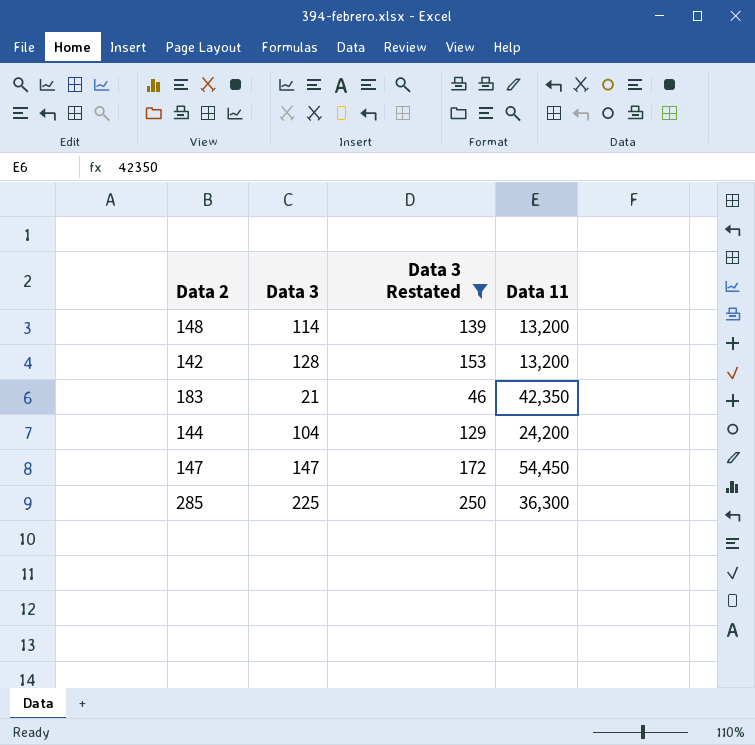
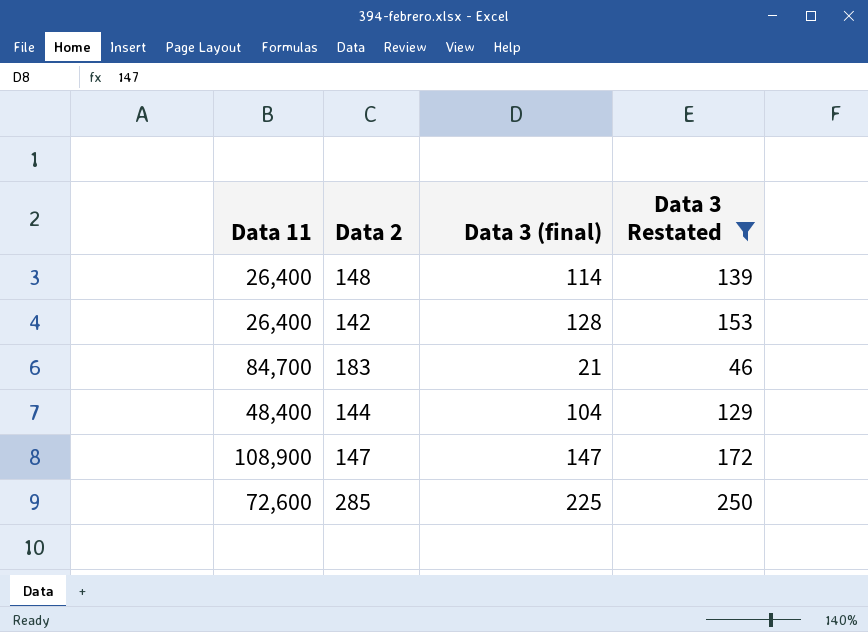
column Data 11 | position: 4 -> 1
column name: Data 3 -> Data 3 (final)
148 | Data 11: 13,200 -> 26,400
142 | Data 11: 13,200 -> 26,400
183 | Data 11: 42,350 -> 84,700
144 | Data 11: 24,200 -> 48,400
147 | Data 11: 54,450 -> 108,900
285 | Data 11: 36,300 -> 72,600

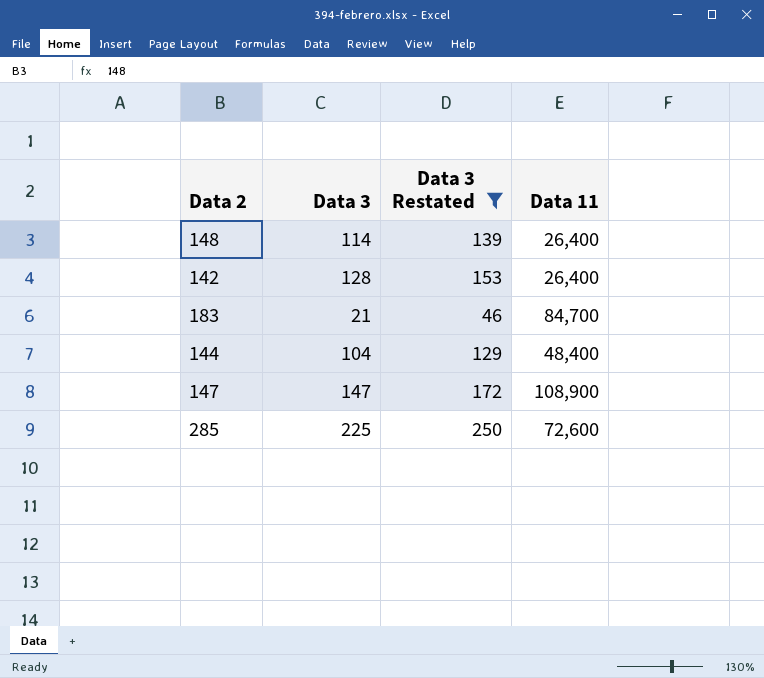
column name: Data 3 (final) -> Data 3
column Data 11 | position: 1 -> 4

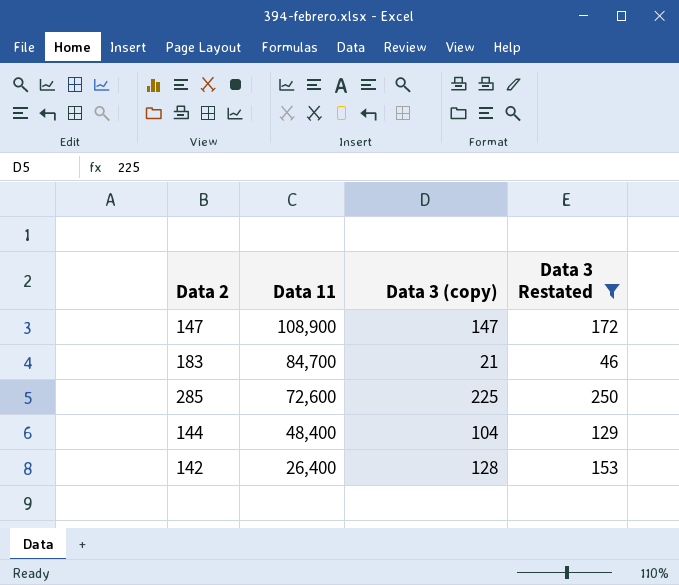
row order: none -> Data 11 descending
column Data 11 | position: 4 -> 2
column name: Data 3 -> Data 3 (copy)
row 148: 114 | 139 | 26,400 -> none

